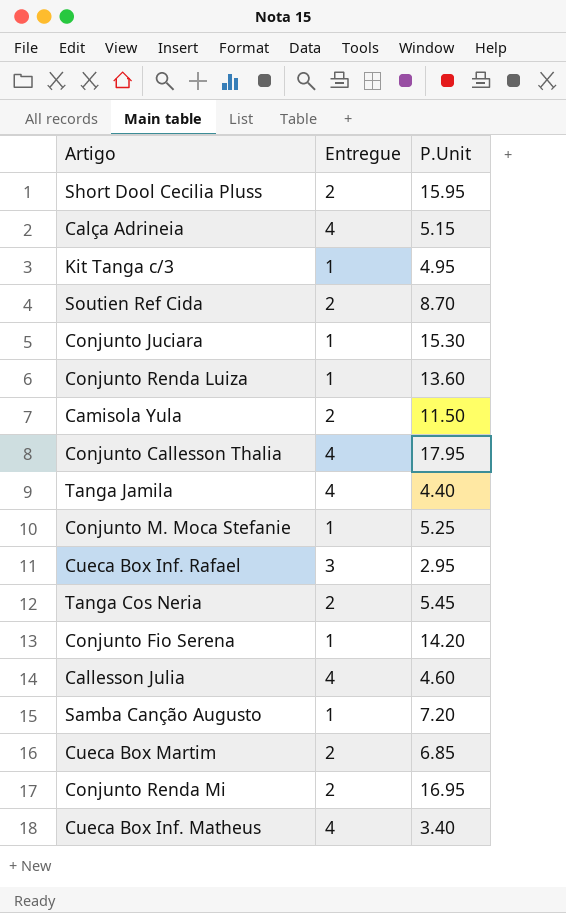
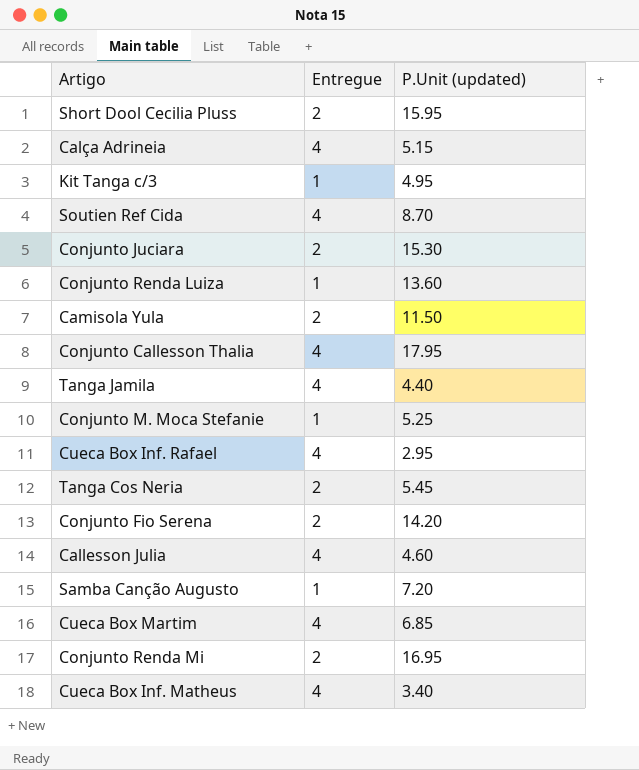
column name: P.Unit -> P.Unit (updated)
Soutien Ref Cida | Entregue: 2 -> 4
Conjunto Juciara | Entregue: 1 -> 2
Cueca Box Inf. Rafael | Entregue: 3 -> 4
Conjunto Fio Serena | Entregue: 1 -> 2
Cueca Box Martim | Entregue: 2 -> 4

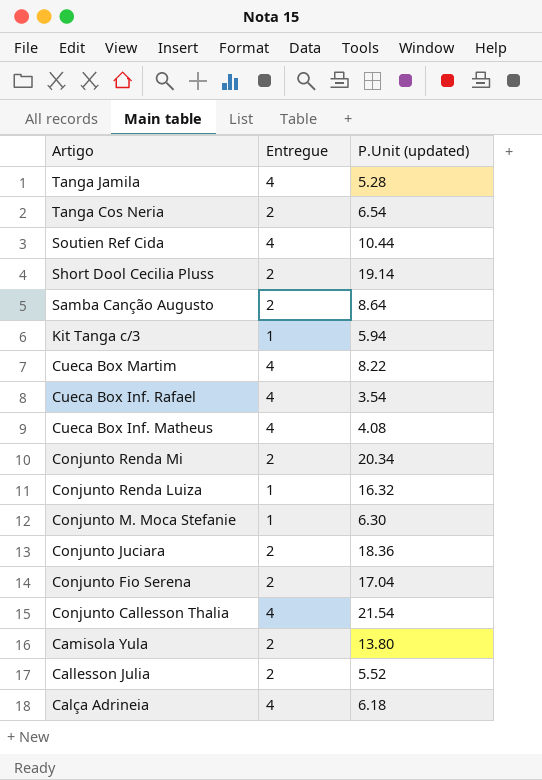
row order: none -> Artigo descending
Tanga Jamila | P.Unit (updated): 4.40 -> 5.28
Tanga Cos Neria | P.Unit (updated): 5.45 -> 6.54
Soutien Ref Cida | P.Unit (updated): 8.70 -> 10.44
Short Dool Cecilia Pluss | P.Unit (updated): 15.95 -> 19.14
Samba Canção Augusto | Entregue: 1 -> 2
Samba Canção Augusto | P.Unit (updated): 7.20 -> 8.64
Kit Tanga c/3 | P.Unit (updated): 4.95 -> 5.94
Cueca Box Martim | P.Unit (updated): 6.85 -> 8.22
Cueca Box Inf. Rafael | P.Unit (updated): 2.95 -> 3.54
Cueca Box Inf. Matheus | P.Unit (updated): 3.40 -> 4.08
Conjunto Renda Mi | P.Unit (updated): 16.95 -> 20.34
Conjunto Renda Luiza | P.Unit (updated): 13.60 -> 16.32
Conjunto M. Moca Stefanie | P.Unit (updated): 5.25 -> 6.30
Conjunto Juciara | P.Unit (updated): 15.30 -> 18.36
Conjunto Fio Serena | P.Unit (updated): 14.20 -> 17.04
Conjunto Callesson Thalia | P.Unit (updated): 17.95 -> 21.54
Camisola Yula | P.Unit (updated): 11.50 -> 13.80
Callesson Julia | Entregue: 4 -> 2
Callesson Julia | P.Unit (updated): 4.60 -> 5.52
Calça Adrineia | P.Unit (updated): 5.15 -> 6.18

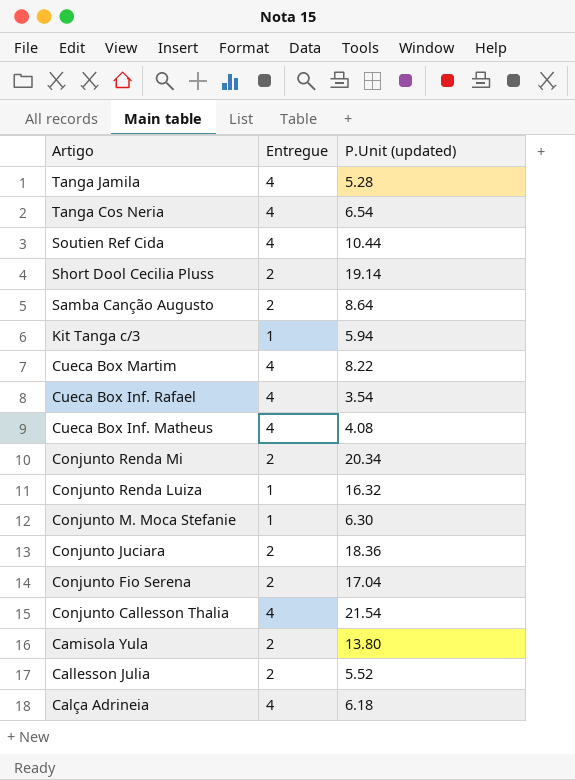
Tanga Cos Neria | Entregue: 2 -> 4

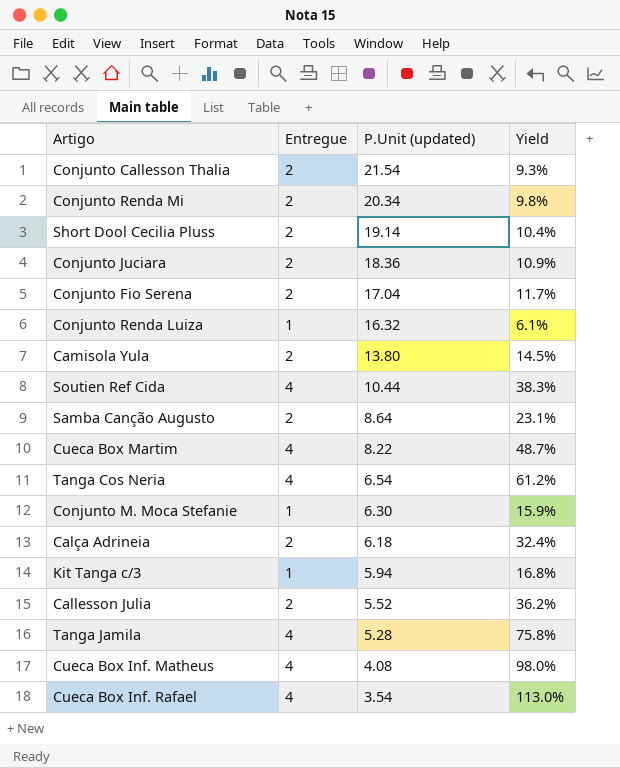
row order: Artigo descending -> P.Unit (updated) descending
column Yield | formula: none -> [Entregue] / [P.Unit (updated)]
Conjunto Callesson Thalia | Entregue: 4 -> 2
Calça Adrineia | Entregue: 4 -> 2

